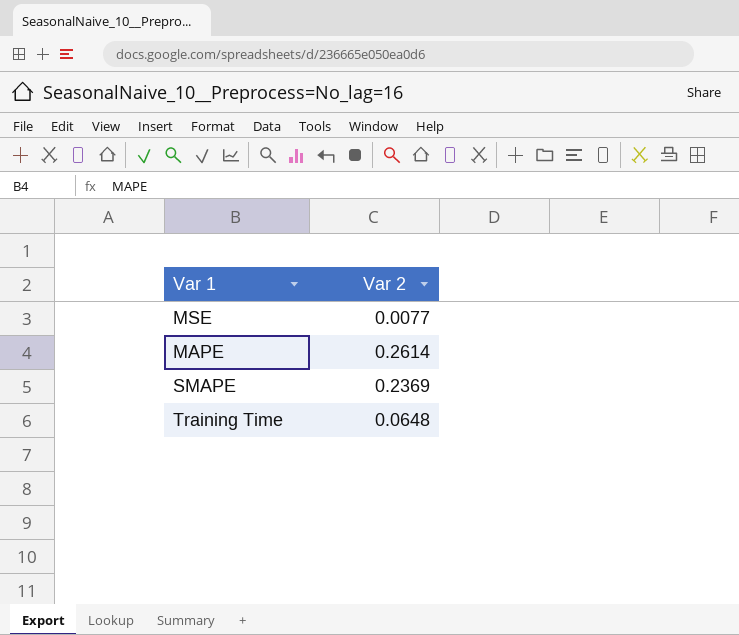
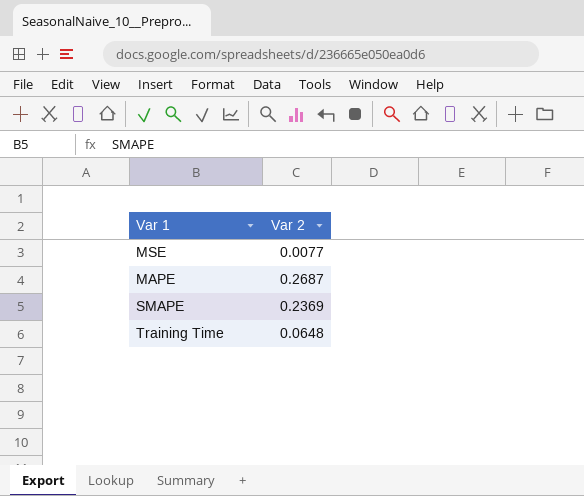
MAPE | Var 2: 0.2614 -> 0.2687

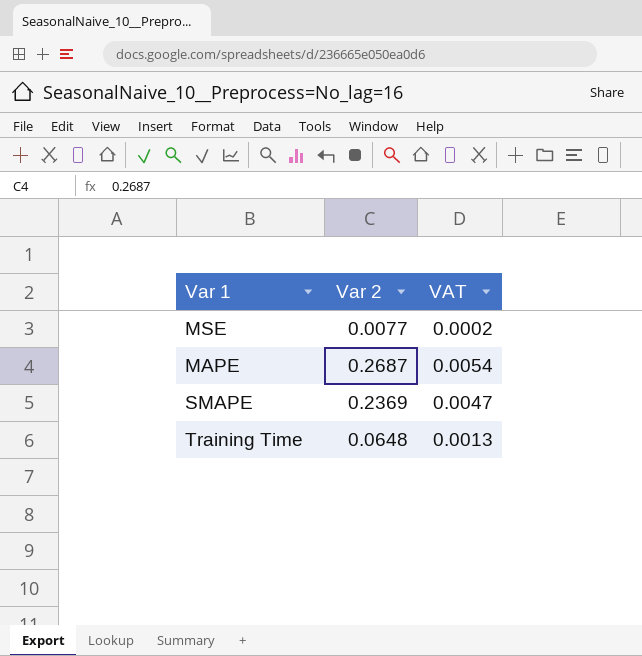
column VAT | formula: none -> [Var 2] * 0.02

